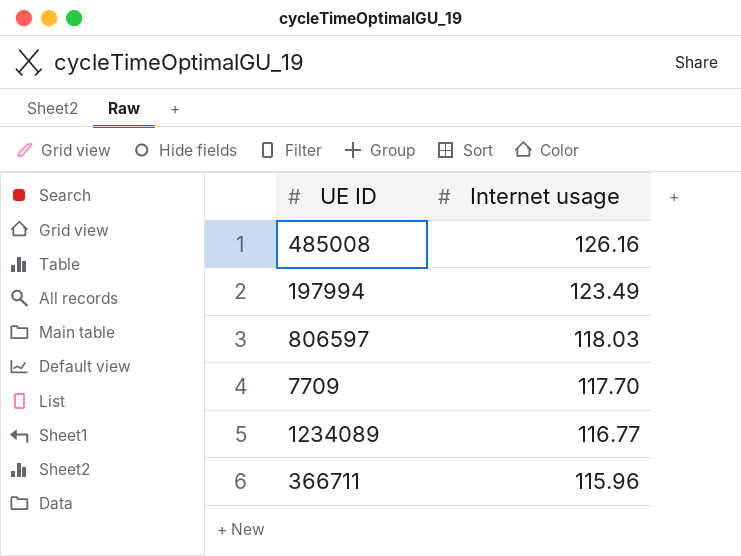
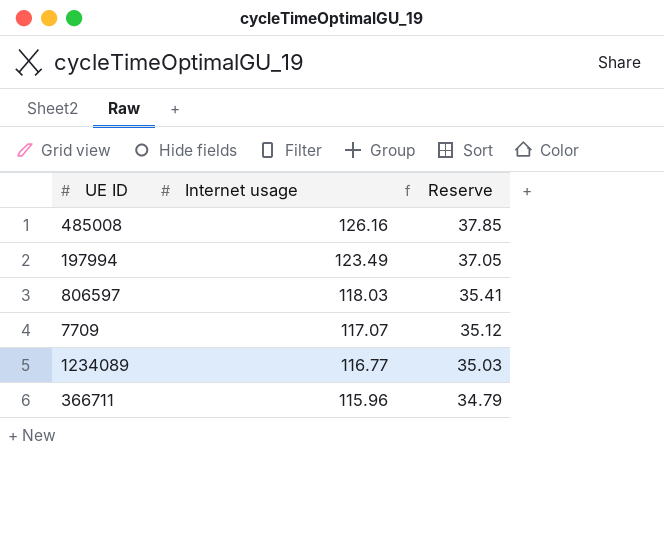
column Reserve | formula: none -> [Internet usage] * 0.3
7709 | Internet usage: 117.70 -> 117.07

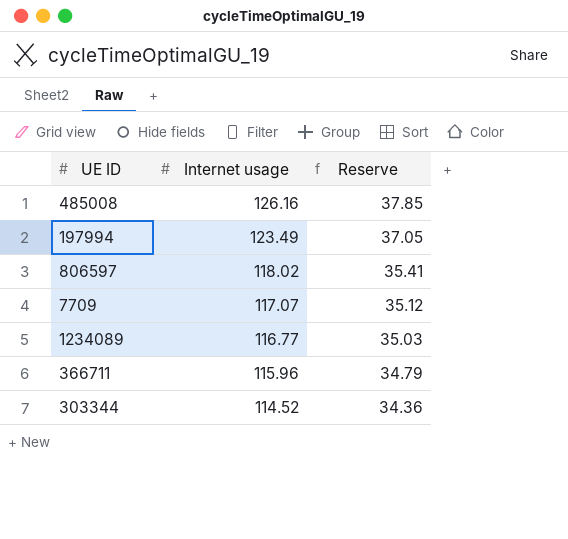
806597 | Internet usage: 118.03 -> 118.02
row 303344: none -> 114.52 | 34.36

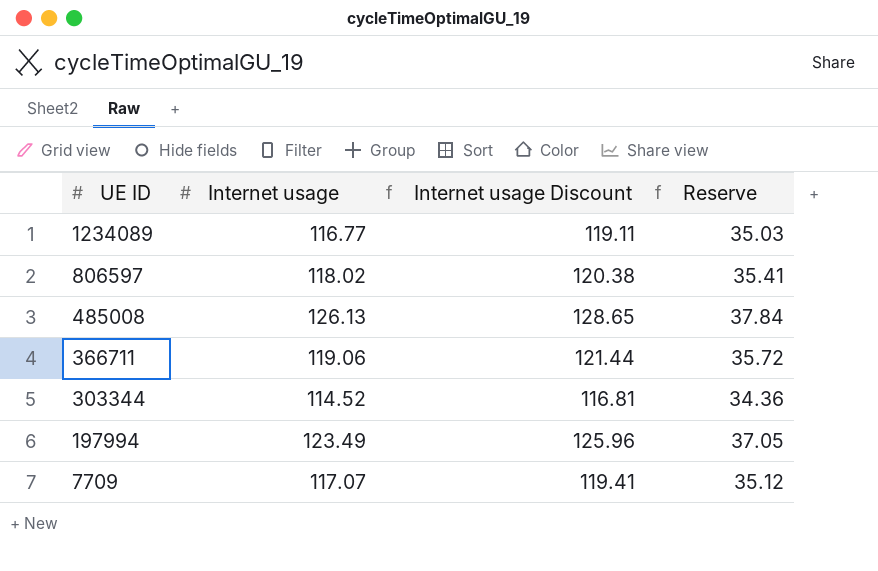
row order: Internet usage descending -> UE ID descending
column Internet usage Discount | formula: none -> [Internet usage] * 1.02
485008 | Internet usage: 126.16 -> 126.13
485008 | Reserve: 37.85 -> 37.84
366711 | Internet usage: 115.96 -> 119.06
366711 | Reserve: 34.79 -> 35.72

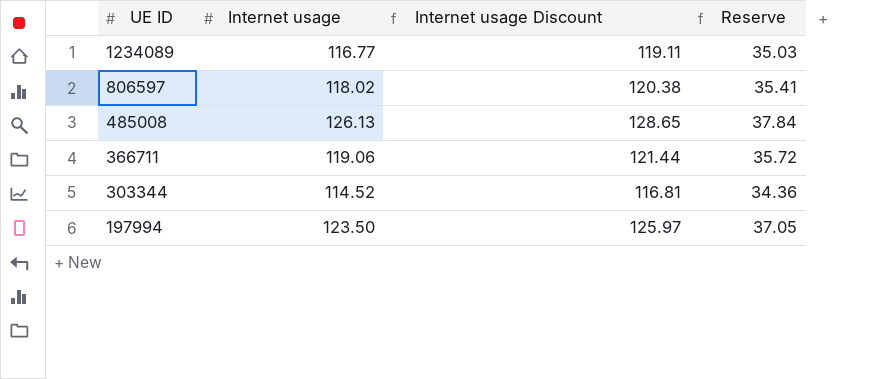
row 7709: 117.07 | 119.41 | 35.12 -> none
197994 | Internet usage: 123.49 -> 123.50
197994 | Internet usage Discount: 125.96 -> 125.97

